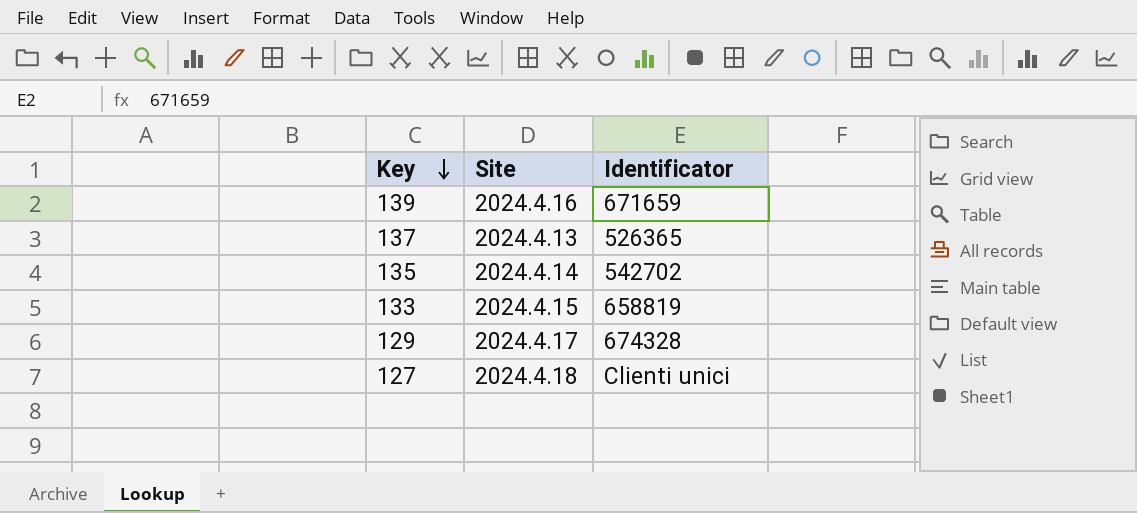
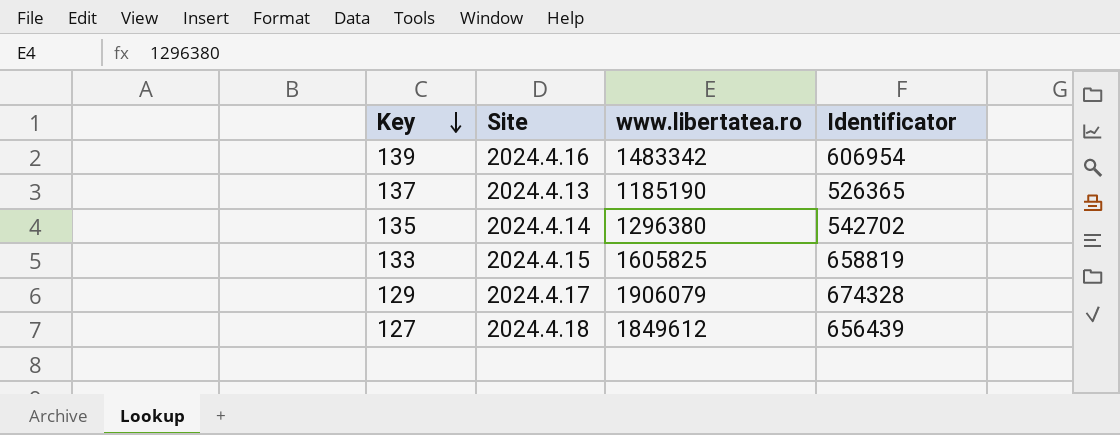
column www.libertatea.ro | position: none -> 3
139 | Identificator: 671659 -> 606954
127 | Identificator: Clienti unici -> 656439

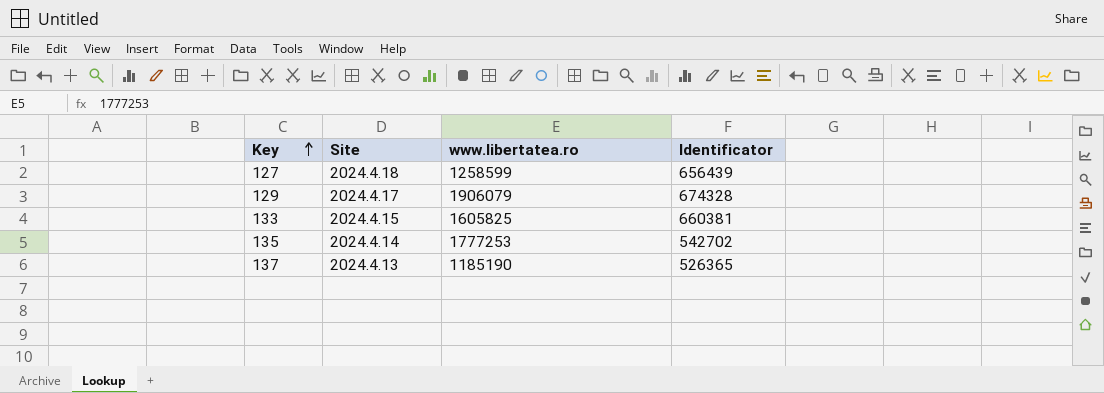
row order: Key descending -> Key ascending
row 139: 2024.4.16 | 1483342 | 606954 -> none
127 | www.libertatea.ro: 1849612 -> 1258599
133 | Identificator: 658819 -> 660381
135 | www.libertatea.ro: 1296380 -> 1777253

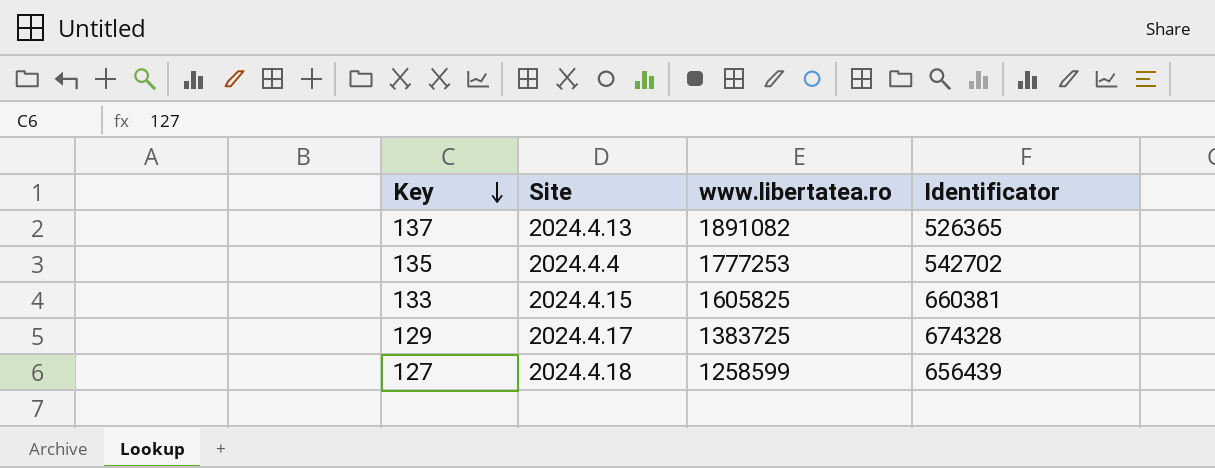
row order: Key ascending -> Key descending
137 | www.libertatea.ro: 1185190 -> 1891082
135 | Site: 2024.4.14 -> 2024.4.4
129 | www.libertatea.ro: 1906079 -> 1383725

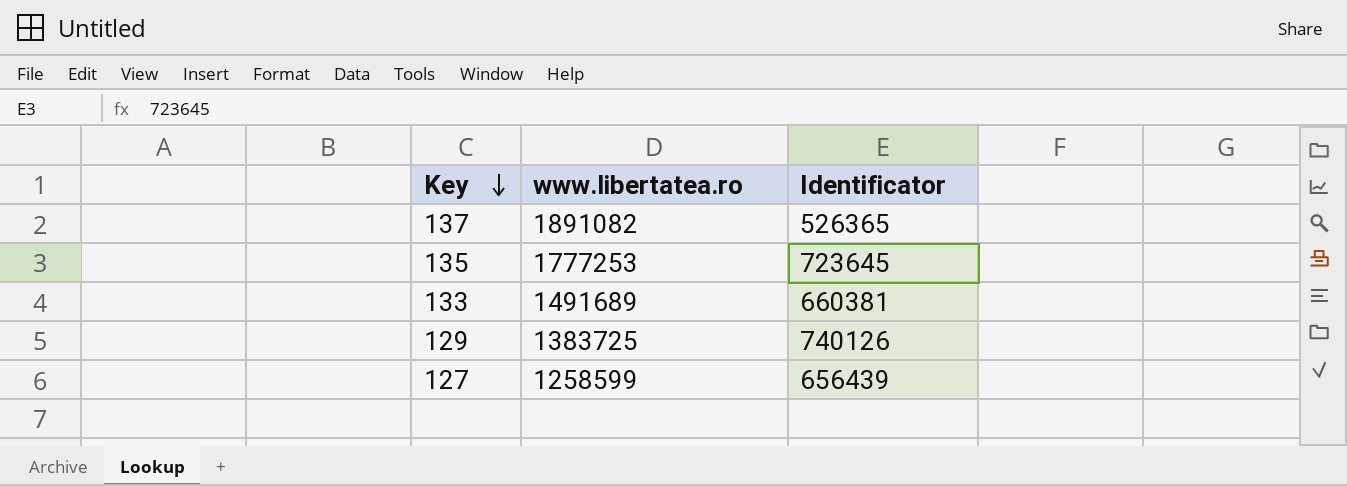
column Site | position: 2 -> none
135 | Identificator: 542702 -> 723645
133 | www.libertatea.ro: 1605825 -> 1491689
129 | Identificator: 674328 -> 740126

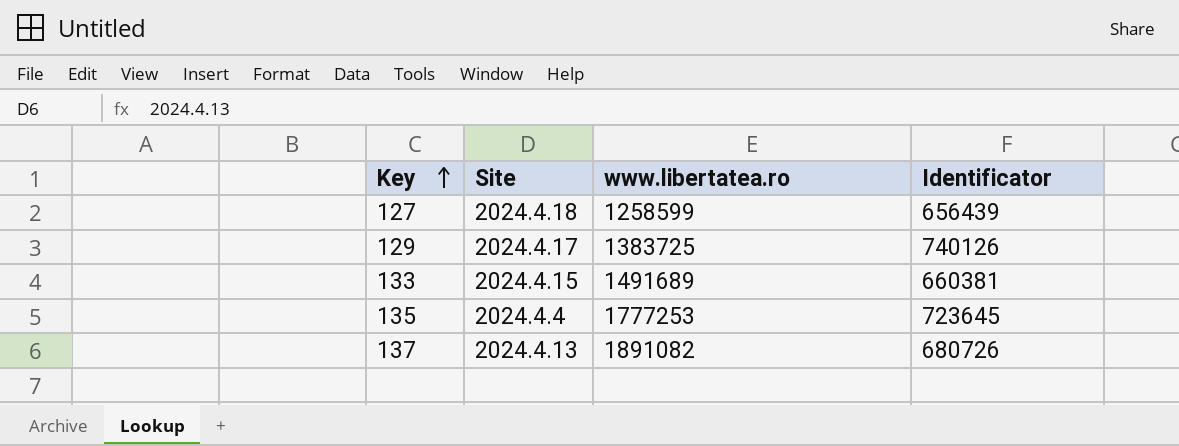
row order: Key descending -> Key ascending
column Site | position: none -> 2
137 | Identificator: 526365 -> 680726

